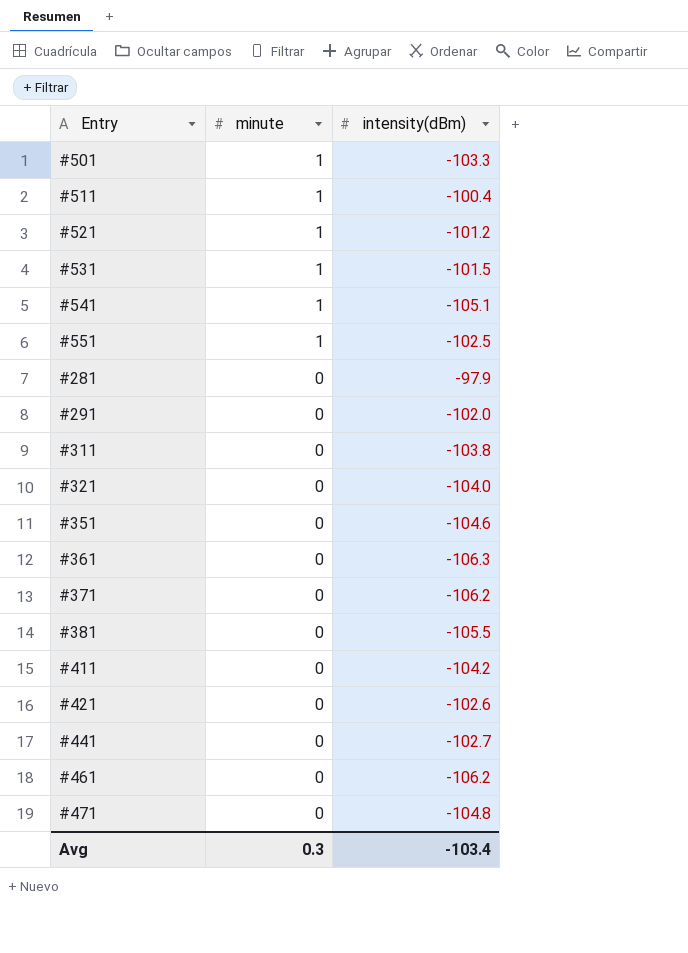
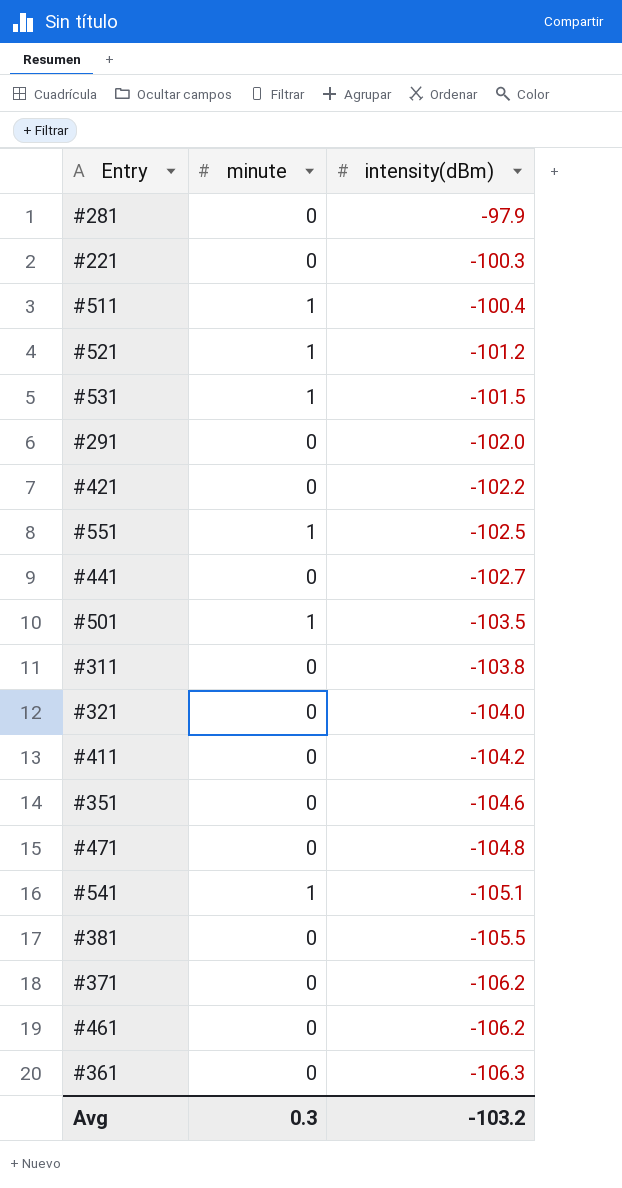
row order: minute descending -> intensity(dBm) descending
row #221: none -> 0 | -100.3
#421 | intensity(dBm): -102.6 -> -102.2
#501 | intensity(dBm): -103.3 -> -103.5
Avg | intensity(dBm): -103.4 -> -103.2

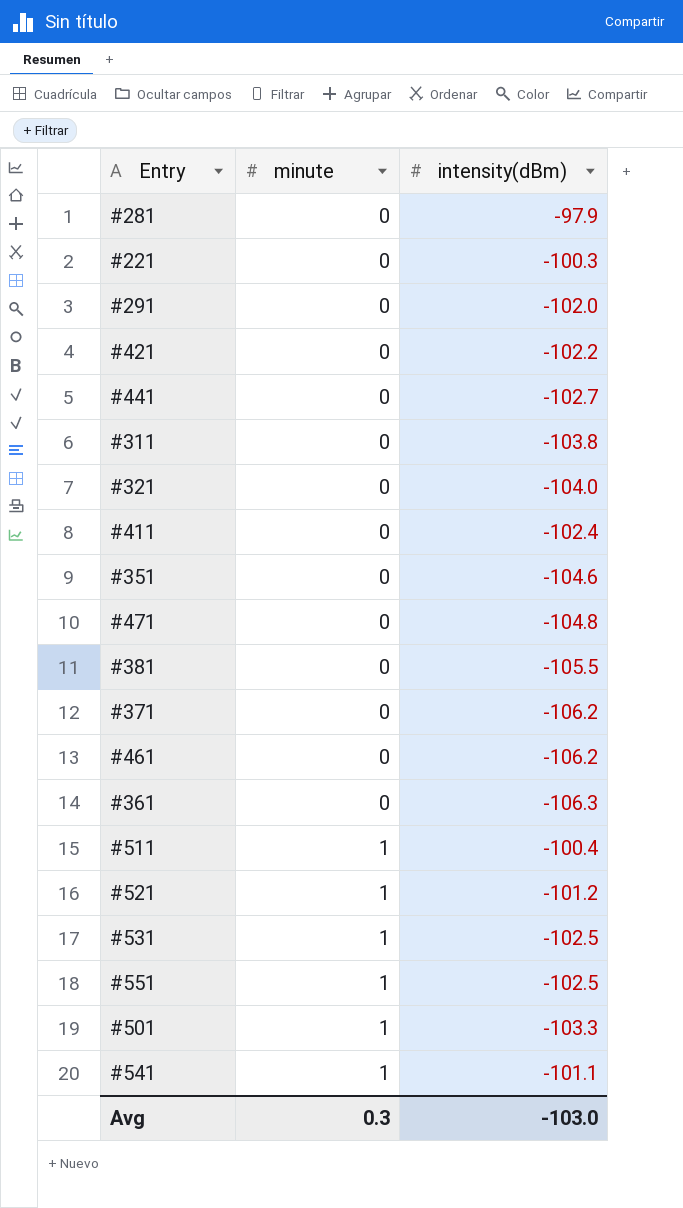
row order: intensity(dBm) descending -> minute ascending
#411 | intensity(dBm): -104.2 -> -102.4
#531 | intensity(dBm): -101.5 -> -102.5
#501 | intensity(dBm): -103.5 -> -103.3
#541 | intensity(dBm): -105.1 -> -101.1
Avg | intensity(dBm): -103.2 -> -103.0

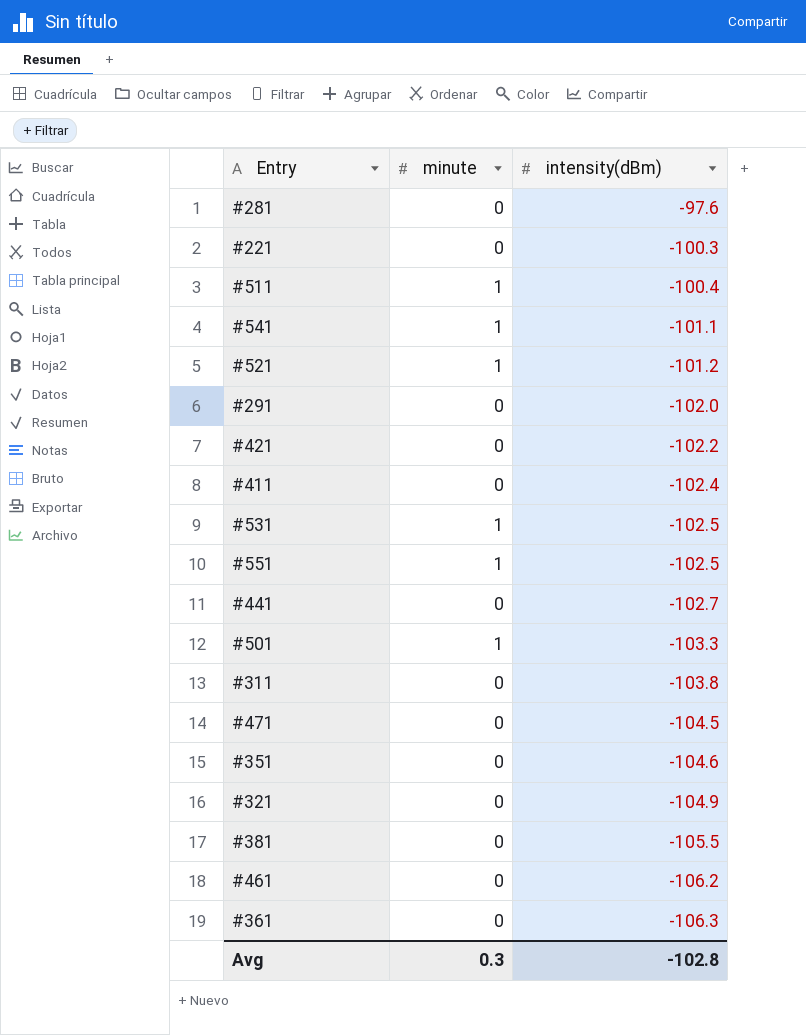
row order: minute ascending -> intensity(dBm) descending
row #371: 0 | -106.2 -> none
#281 | intensity(dBm): -97.9 -> -97.6
#471 | intensity(dBm): -104.8 -> -104.5
#321 | intensity(dBm): -104.0 -> -104.9
Avg | intensity(dBm): -103.0 -> -102.8

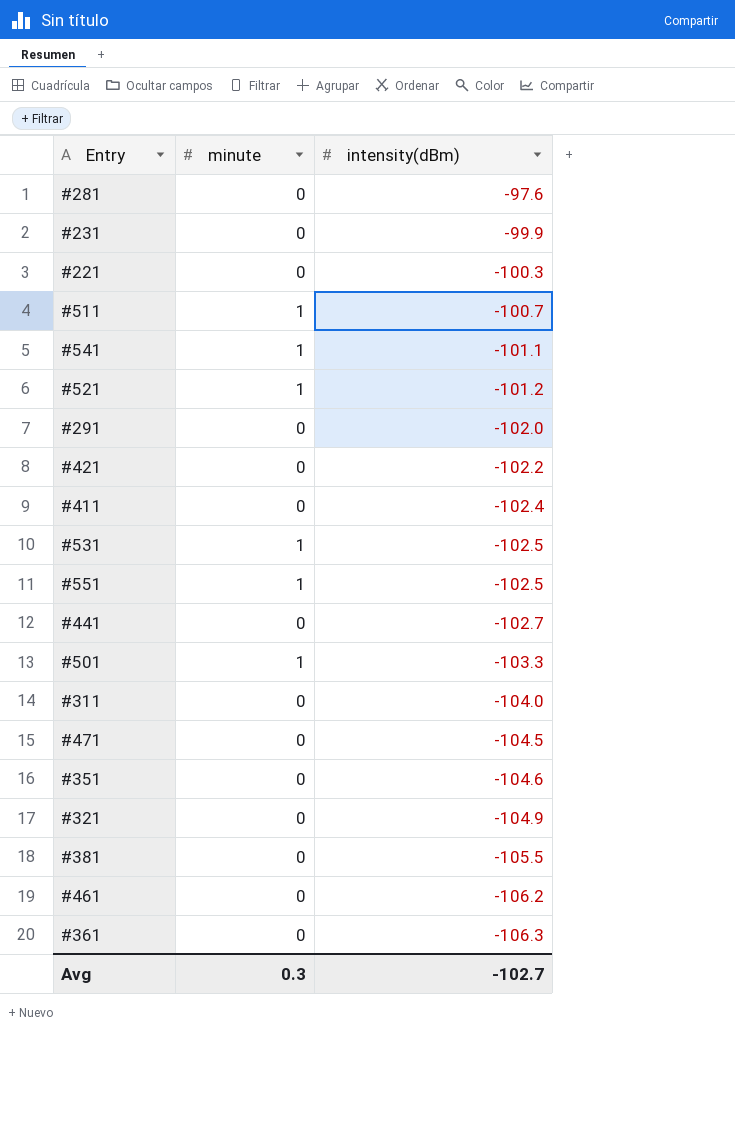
row #231: none -> 0 | -99.9
#511 | intensity(dBm): -100.4 -> -100.7
#311 | intensity(dBm): -103.8 -> -104.0
Avg | intensity(dBm): -102.8 -> -102.7

